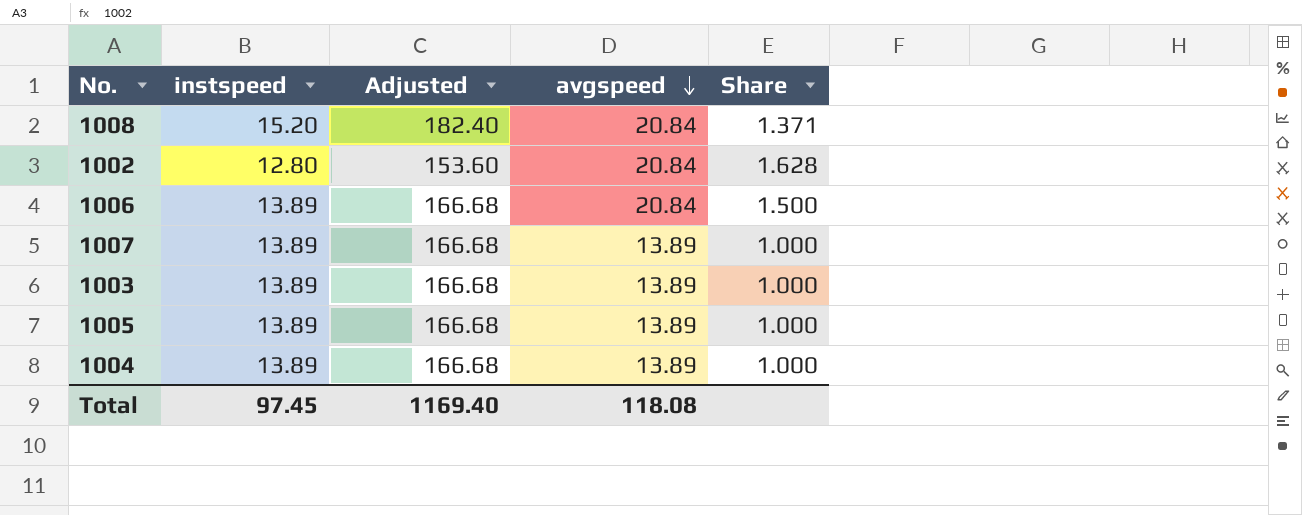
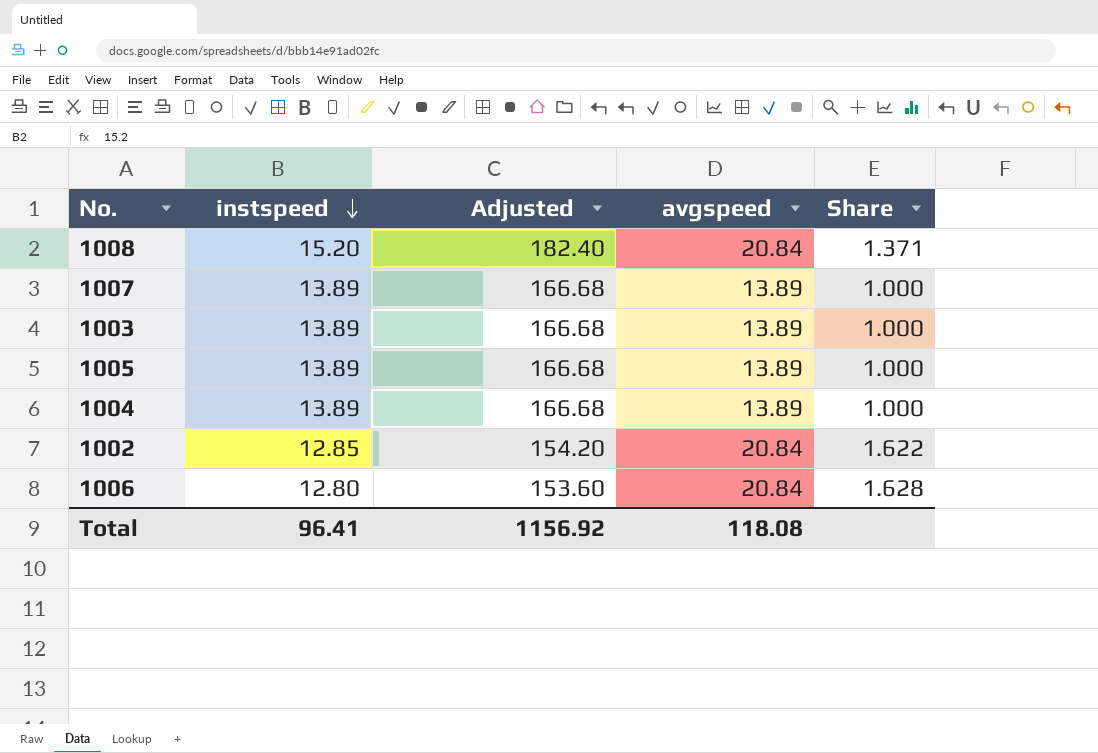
row order: avgspeed descending -> instspeed descending
1002 | instspeed: 12.80 -> 12.85
1002 | Adjusted: 153.60 -> 154.20
1002 | Share: 1.628 -> 1.622
1006 | instspeed: 13.89 -> 12.80
1006 | Adjusted: 166.68 -> 153.60
1006 | Share: 1.500 -> 1.628
Total | instspeed: 97.45 -> 96.41
Total | Adjusted: 1169.40 -> 1156.92

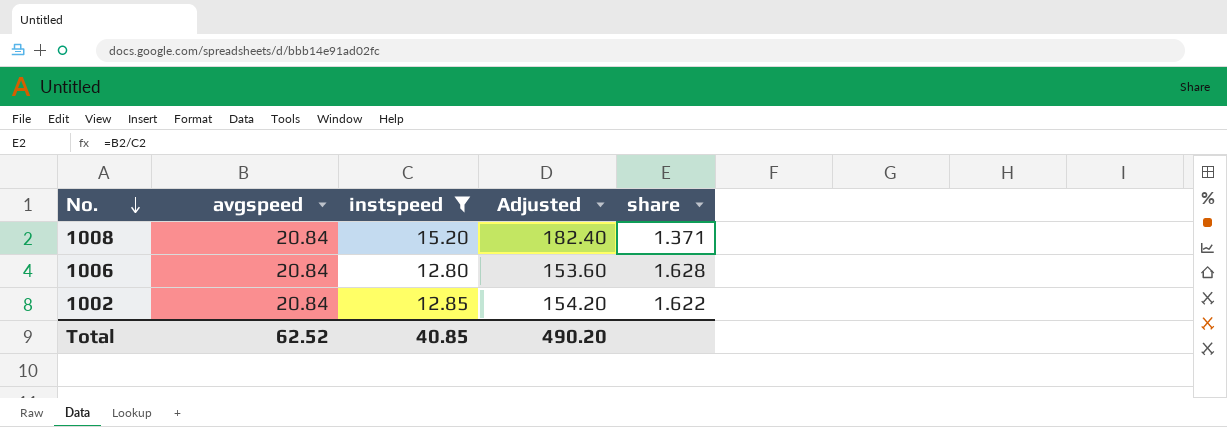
filter: none -> instspeed != 13.89
row order: instspeed descending -> No. descending
column avgspeed | position: 4 -> 2
column name: Share -> share
Total | avgspeed: 118.08 -> 62.52
Total | instspeed: 96.41 -> 40.85
Total | Adjusted: 1156.92 -> 490.20

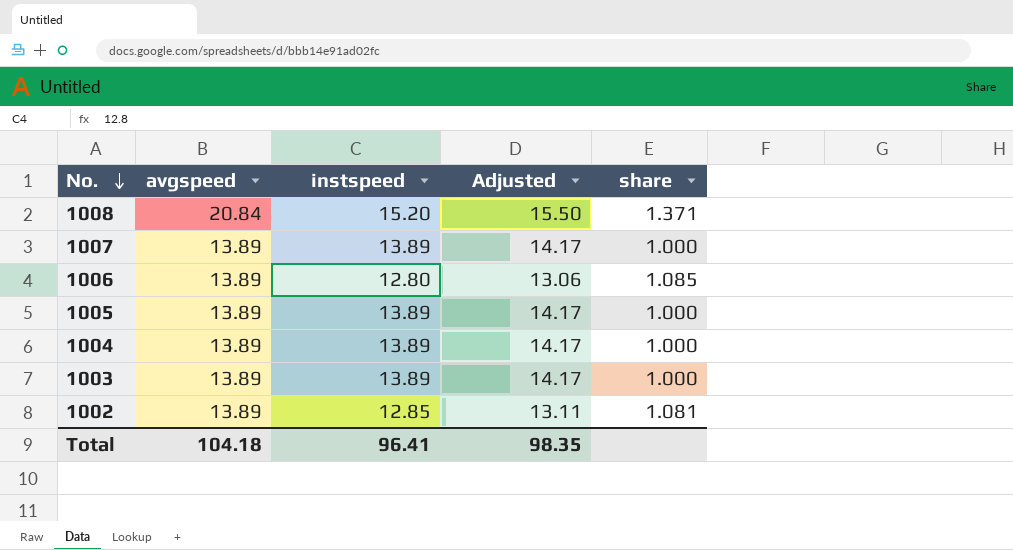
filter: instspeed != 13.89 -> none
column Adjusted | formula: [instspeed] * 12 -> [instspeed] * 1.02
1006 | avgspeed: 20.84 -> 13.89
1006 | share: 1.628 -> 1.085
1002 | avgspeed: 20.84 -> 13.89
1002 | share: 1.622 -> 1.081
Total | avgspeed: 62.52 -> 104.18
Total | instspeed: 40.85 -> 96.41
Total | Adjusted: 490.20 -> 98.35

